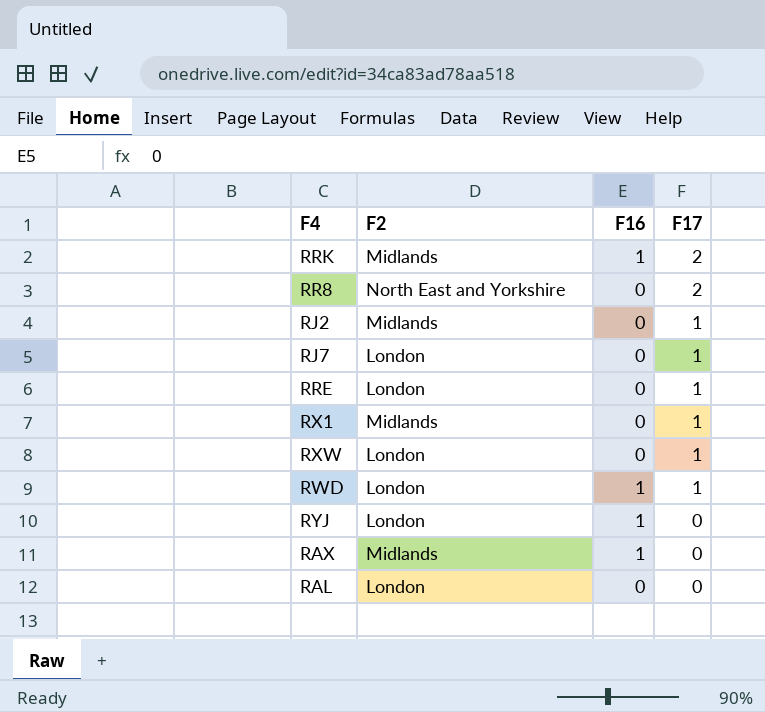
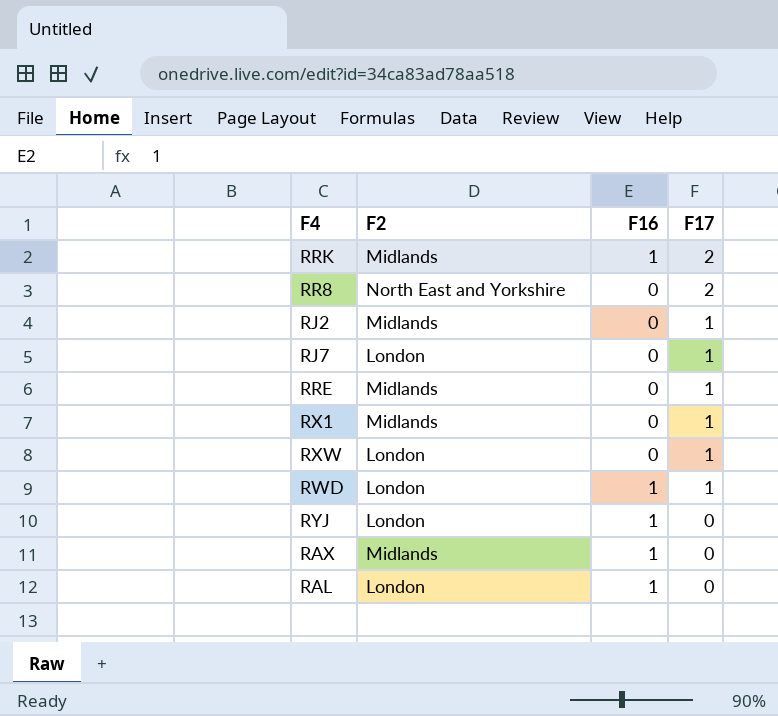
RRE | F2: London -> Midlands
RAL | F16: 0 -> 1

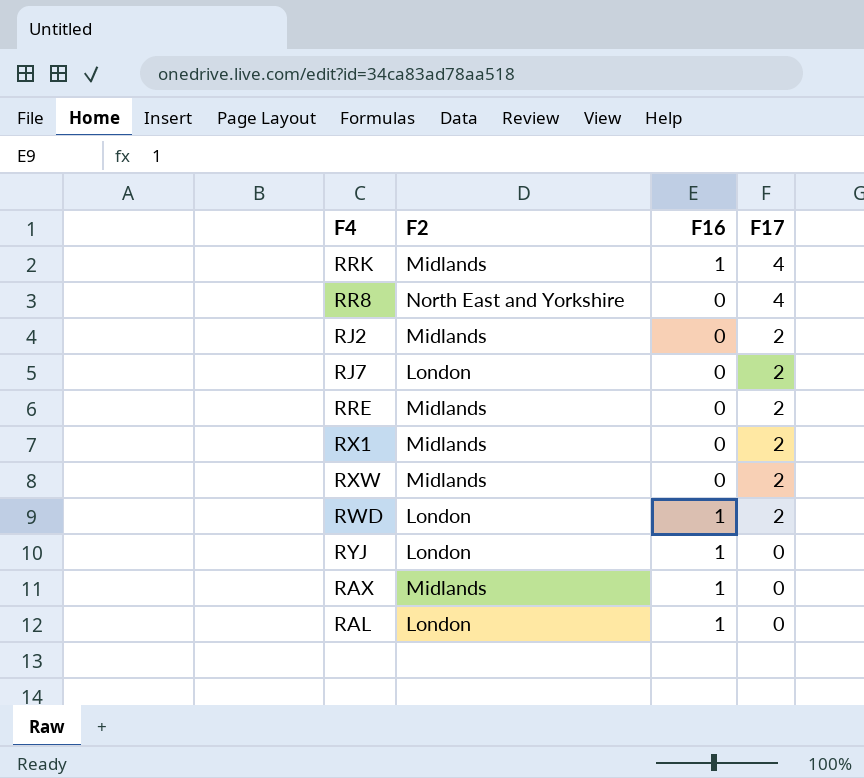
RRK | F17: 2 -> 4
RR8 | F17: 2 -> 4
RJ2 | F17: 1 -> 2
RJ7 | F17: 1 -> 2
RRE | F17: 1 -> 2
RX1 | F17: 1 -> 2
RXW | F2: London -> Midlands
RXW | F17: 1 -> 2
RWD | F17: 1 -> 2

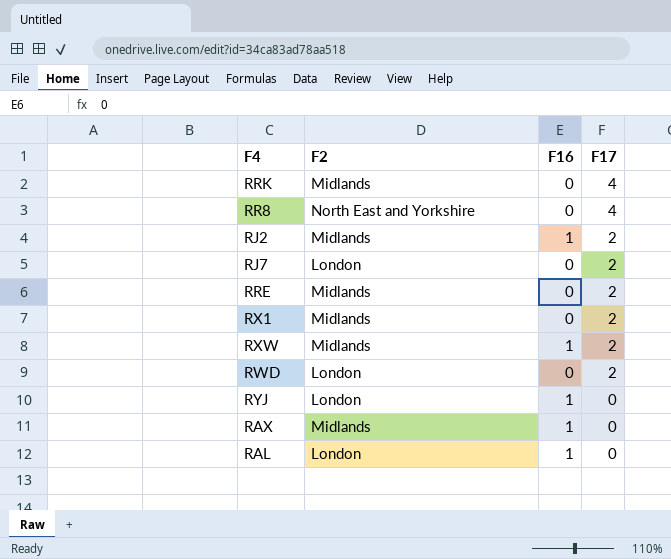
RRK | F16: 1 -> 0
RJ2 | F16: 0 -> 1
RXW | F16: 0 -> 1
RWD | F16: 1 -> 0

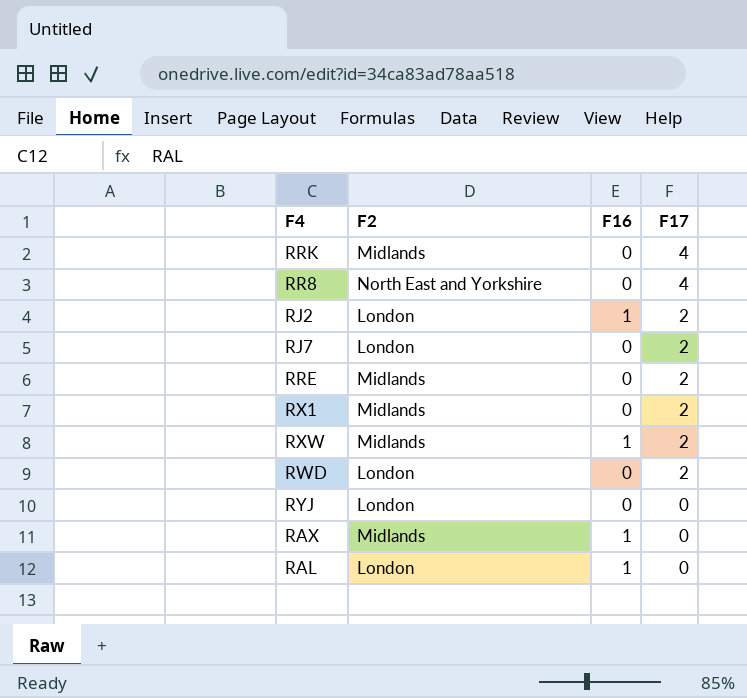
RJ2 | F2: Midlands -> London
RYJ | F16: 1 -> 0

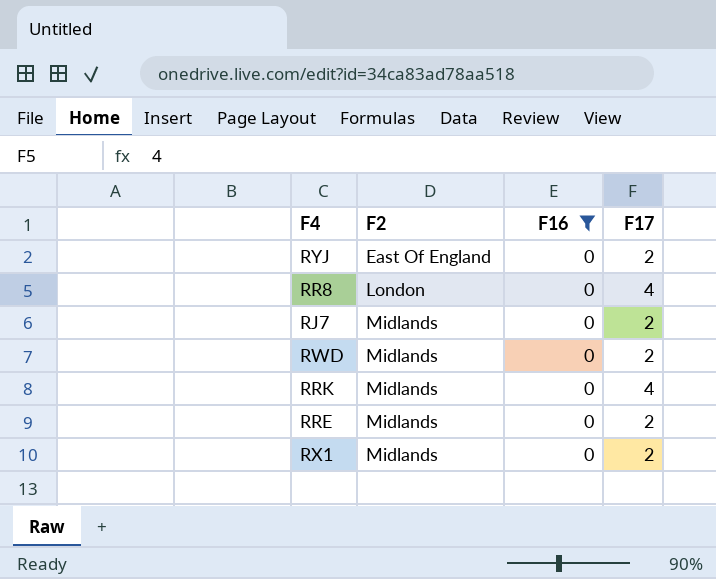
filter: none -> F16 = 0
row order: F17 descending -> F2 ascending
RYJ | F2: London -> East Of England
RYJ | F17: 0 -> 2
RR8 | F2: North East and Yorkshire -> London
RJ7 | F2: London -> Midlands
RWD | F2: London -> Midlands

